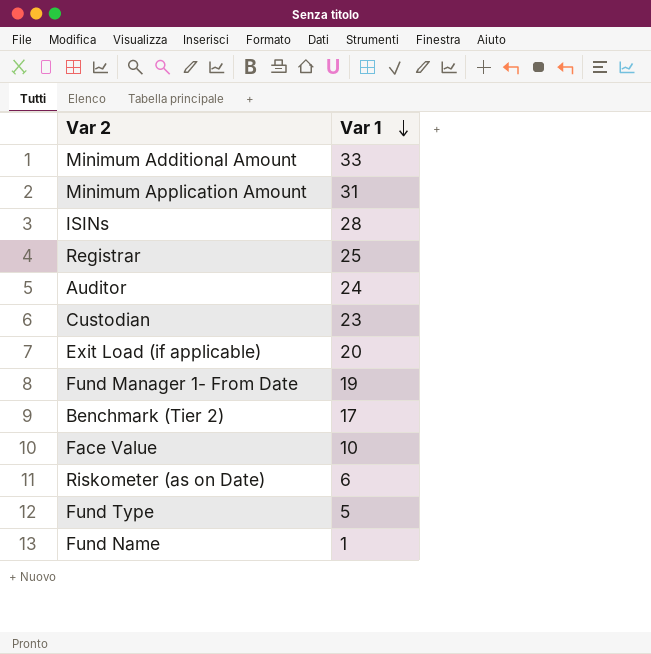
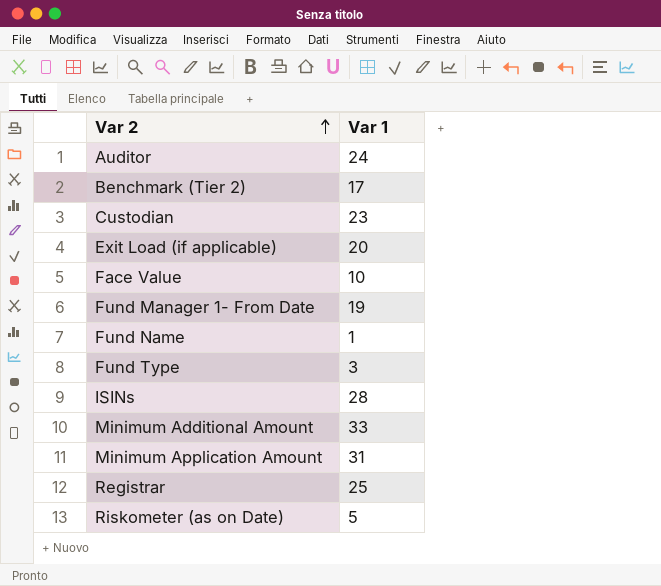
row order: Var 1 descending -> Var 2 ascending
Fund Type | Var 1: 5 -> 3
Riskometer (as on Date) | Var 1: 6 -> 5

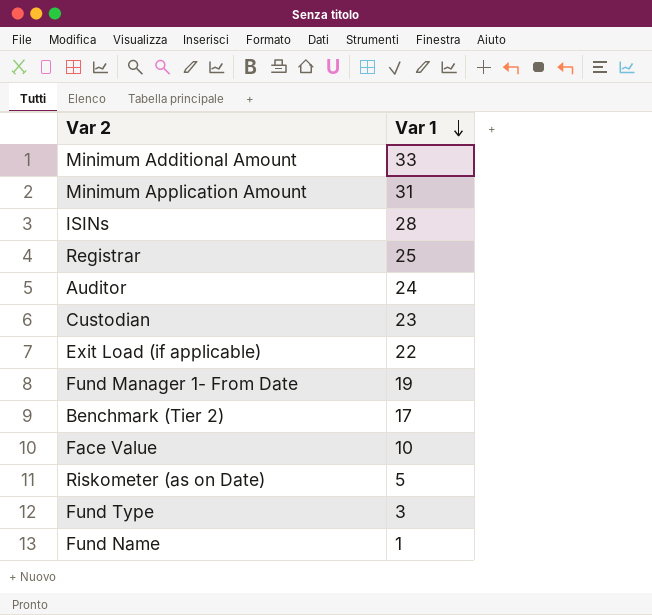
row order: Var 2 ascending -> Var 1 descending
Exit Load (if applicable) | Var 1: 20 -> 22

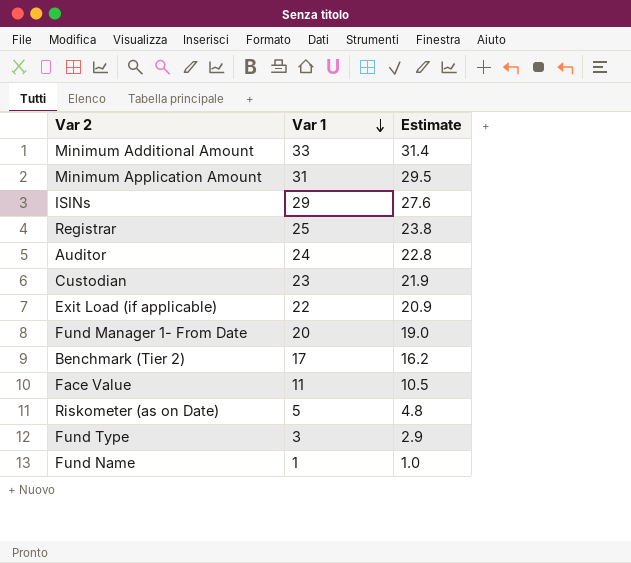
column Estimate | formula: none -> [Var 1] * 0.95
ISINs | Var 1: 28 -> 29
Fund Manager 1- From Date | Var 1: 19 -> 20
Face Value | Var 1: 10 -> 11

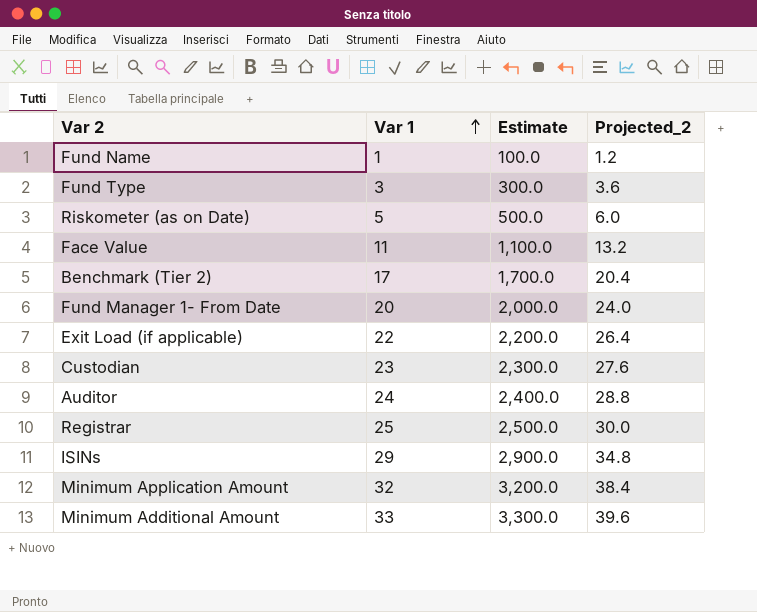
row order: Var 1 descending -> Var 1 ascending
column Estimate | formula: [Var 1] * 0.95 -> [Var 1] * 100
column Projected_2 | formula: none -> [Var 1] * 1.2
Minimum Application Amount | Var 1: 31 -> 32

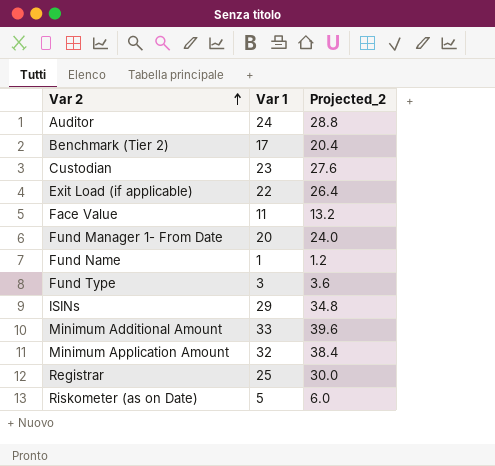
row order: Var 1 ascending -> Var 2 ascending
column Estimate | formula: [Var 1] * 100 -> none

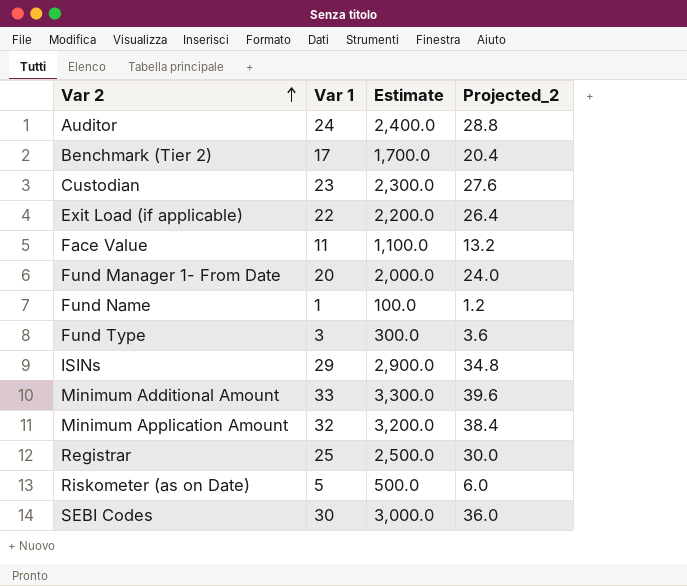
column Estimate | formula: none -> [Var 1] * 100
row SEBI Codes: none -> 30 | 3,000.0 | 36.0

